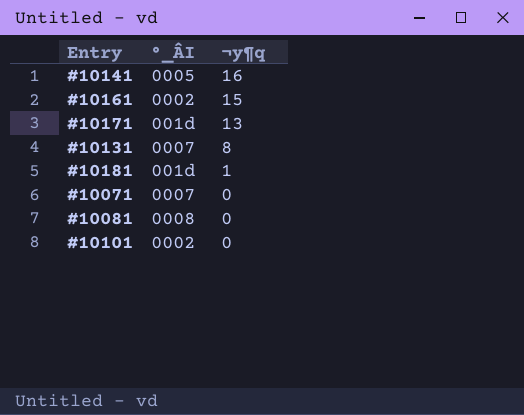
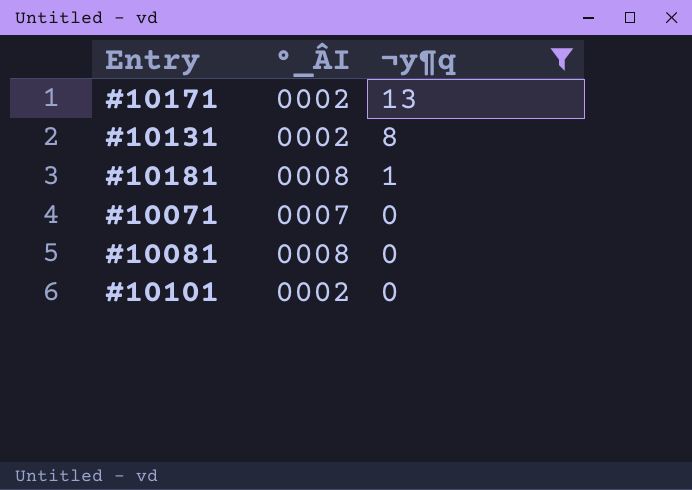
filter: none -> ¬y¶q <= 13
#10171 | °_ÂI: 001d -> 0002
#10131 | °_ÂI: 0007 -> 0002
#10181 | °_ÂI: 001d -> 0008

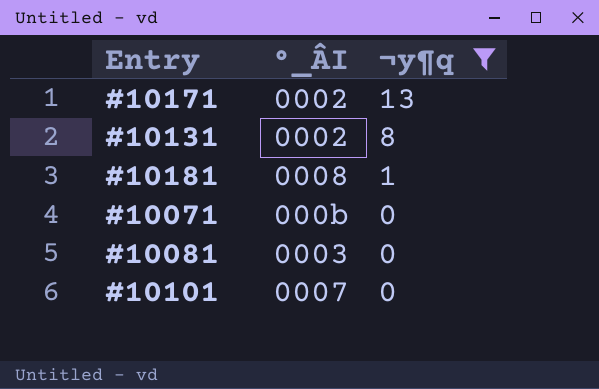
#10071 | °_ÂI: 0007 -> 000b
#10081 | °_ÂI: 0008 -> 0003
#10101 | °_ÂI: 0002 -> 0007

